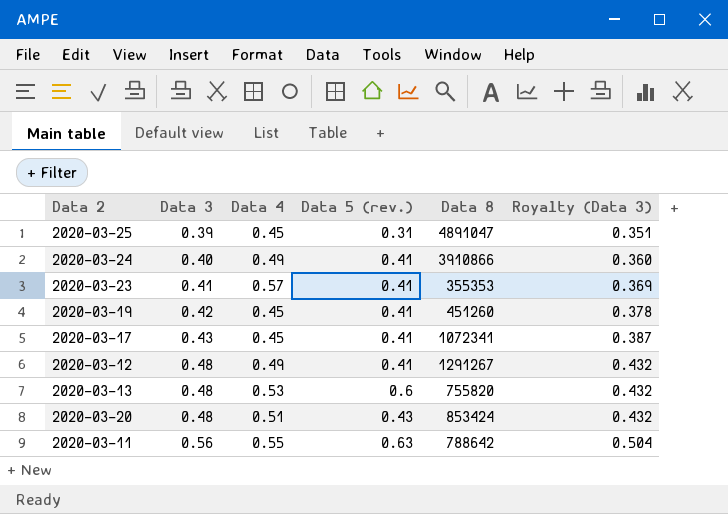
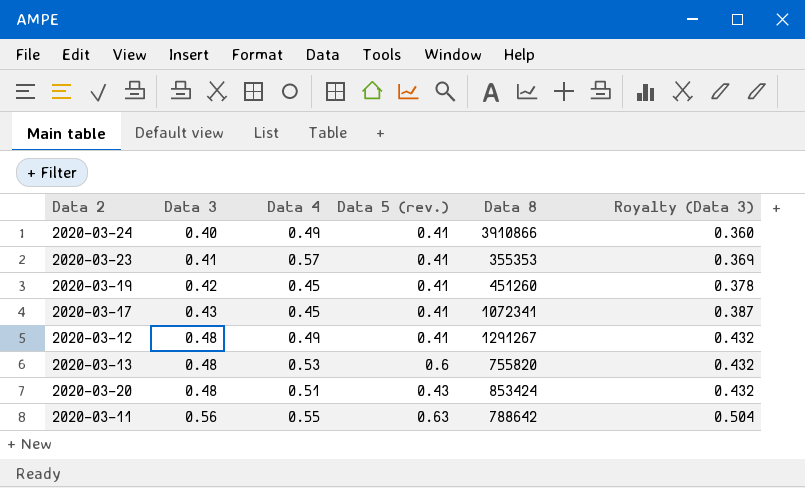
row 2020-03-25: 0.39 | 0.45 | 0.31 | 4891047 | 0.351 -> none

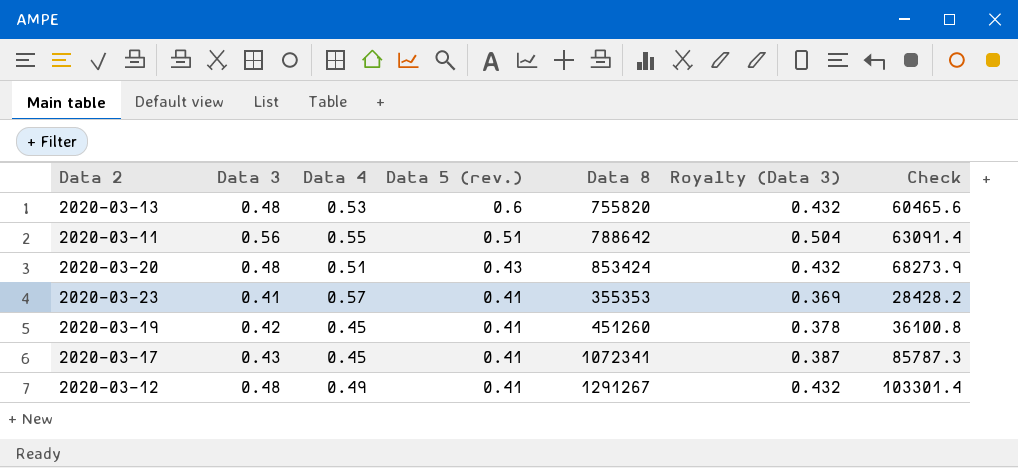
row order: Data 3 ascending -> Data 5 (rev.) descending
column Check | formula: none -> [Data 8] * 0.08
row 2020-03-24: 0.40 | 0.49 | 0.41 | 3910866 | 0.360 -> none
2020-03-11 | Data 5 (rev.): 0.63 -> 0.51

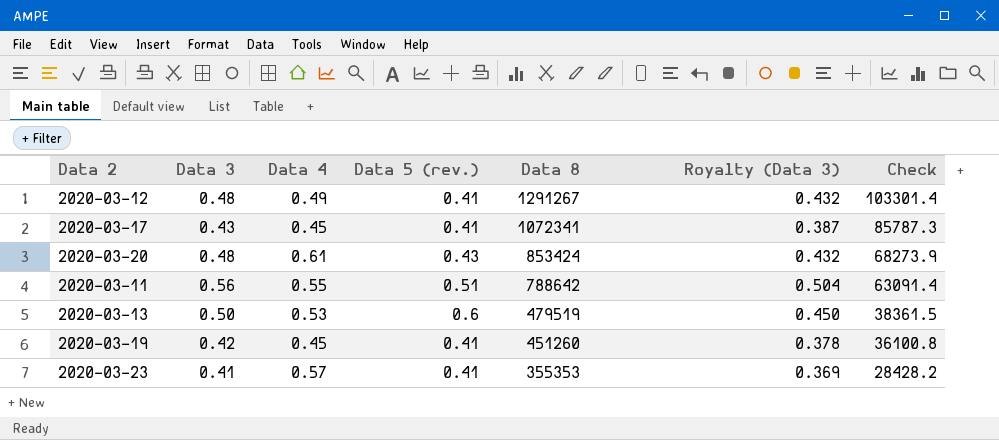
row order: Data 5 (rev.) descending -> Data 8 descending
2020-03-20 | Data 4: 0.51 -> 0.61
2020-03-13 | Data 3: 0.48 -> 0.50
2020-03-13 | Data 8: 755820 -> 479519
2020-03-13 | Royalty (Data 3): 0.432 -> 0.450
2020-03-13 | Check: 60465.6 -> 38361.5

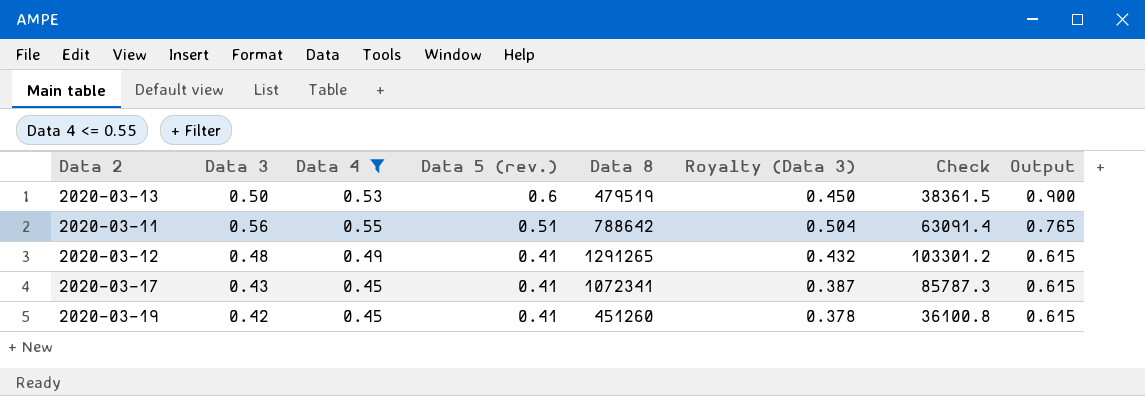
filter: none -> Data 4 <= 0.55
row order: Data 8 descending -> Data 5 (rev.) descending
column Output | formula: none -> [Data 5 (rev.)] * 1.5
2020-03-12 | Data 8: 1291267 -> 1291265
2020-03-12 | Check: 103301.4 -> 103301.2

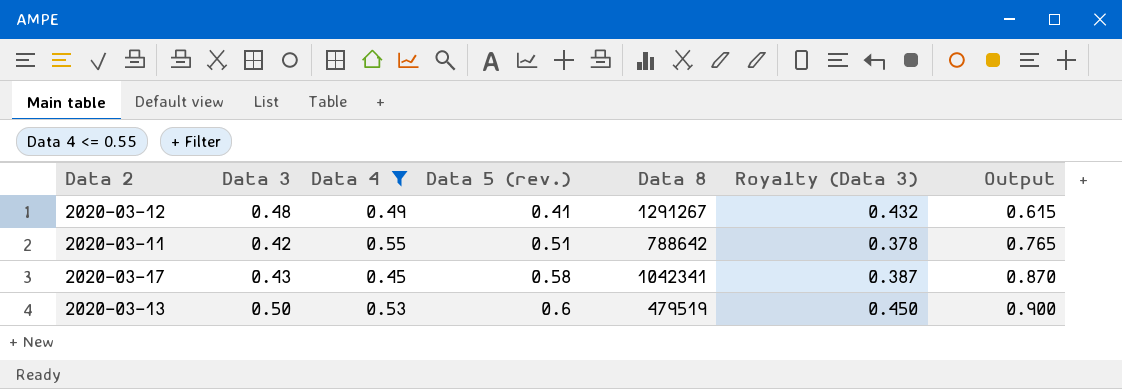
row order: Data 5 (rev.) descending -> Data 5 (rev.) ascending
column Check | formula: [Data 8] * 0.08 -> none
row 2020-03-19: 0.42 | 0.45 | 0.41 | 451260 | 0.378 | 36100.8 | 0.615 -> none
2020-03-12 | Data 8: 1291265 -> 1291267
2020-03-11 | Data 3: 0.56 -> 0.42
2020-03-11 | Royalty (Data 3): 0.504 -> 0.378
2020-03-17 | Data 5 (rev.): 0.41 -> 0.58
2020-03-17 | Data 8: 1072341 -> 1042341
2020-03-17 | Output: 0.615 -> 0.870

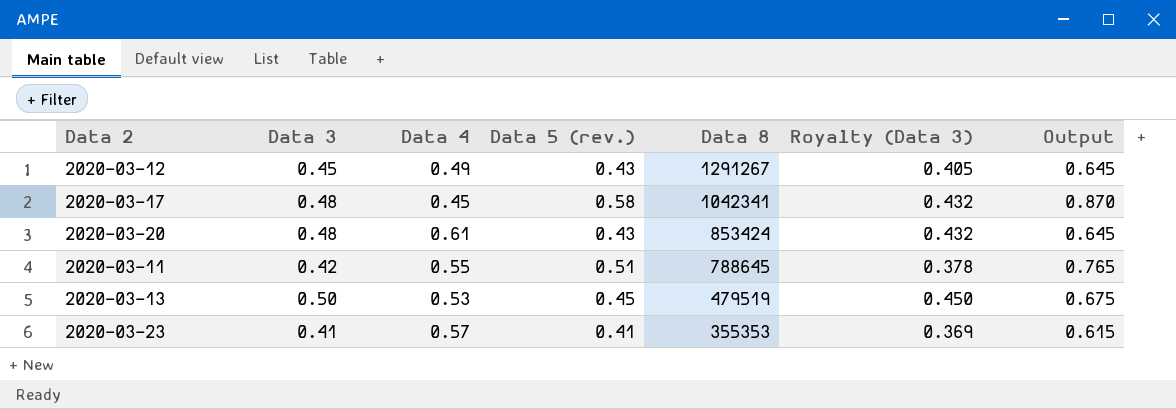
filter: Data 4 <= 0.55 -> none
row order: Data 5 (rev.) ascending -> Data 8 descending
2020-03-12 | Data 3: 0.48 -> 0.45
2020-03-12 | Data 5 (rev.): 0.41 -> 0.43
2020-03-12 | Royalty (Data 3): 0.432 -> 0.405
2020-03-12 | Output: 0.615 -> 0.645
2020-03-17 | Data 3: 0.43 -> 0.48
2020-03-17 | Royalty (Data 3): 0.387 -> 0.432
2020-03-11 | Data 8: 788642 -> 788645
2020-03-13 | Data 5 (rev.): 0.6 -> 0.45
2020-03-13 | Output: 0.900 -> 0.675

